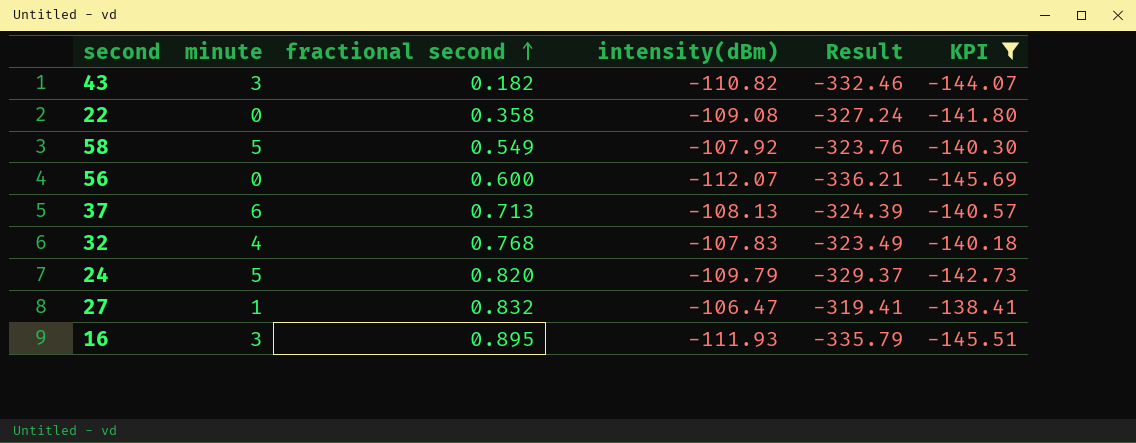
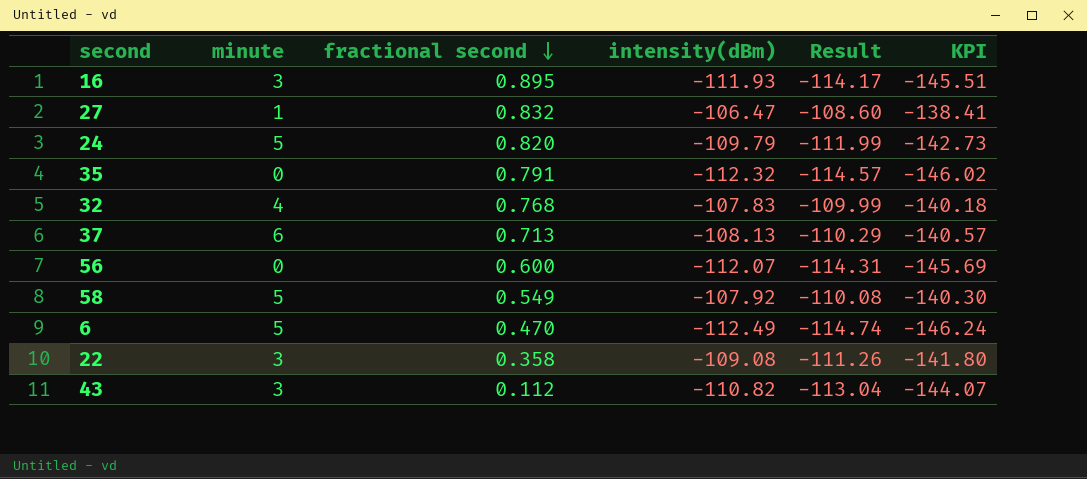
filter: KPI >= -145.69 -> none
row order: fractional second ascending -> fractional second descending
column Result | formula: [intensity(dBm)] * 3 -> [intensity(dBm)] * 1.02
22 | minute: 0 -> 3
43 | fractional second: 0.182 -> 0.112

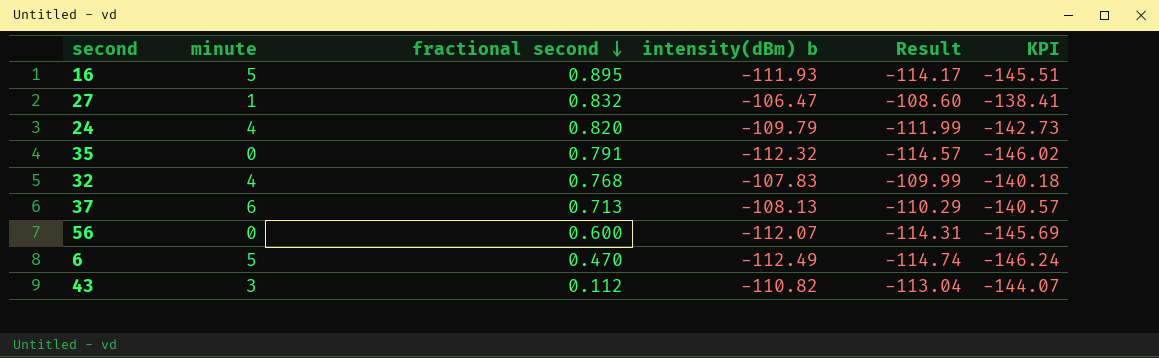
column name: intensity(dBm) -> intensity(dBm) b
row 58: 5 | 0.549 | -107.92 | -110.08 | -140.30 -> none
row 22: 3 | 0.358 | -109.08 | -111.26 | -141.80 -> none
16 | minute: 3 -> 5
24 | minute: 5 -> 4

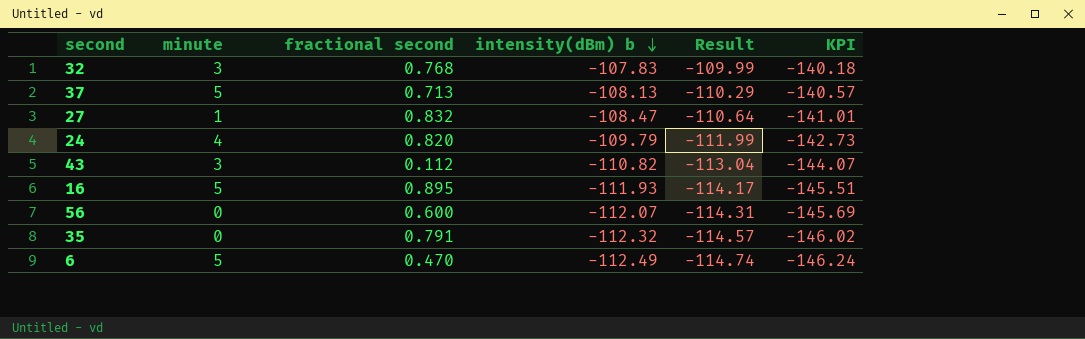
row order: fractional second descending -> intensity(dBm) b descending
32 | minute: 4 -> 3
37 | minute: 6 -> 5
27 | intensity(dBm) b: -106.47 -> -108.47
27 | Result: -108.60 -> -110.64
27 | KPI: -138.41 -> -141.01

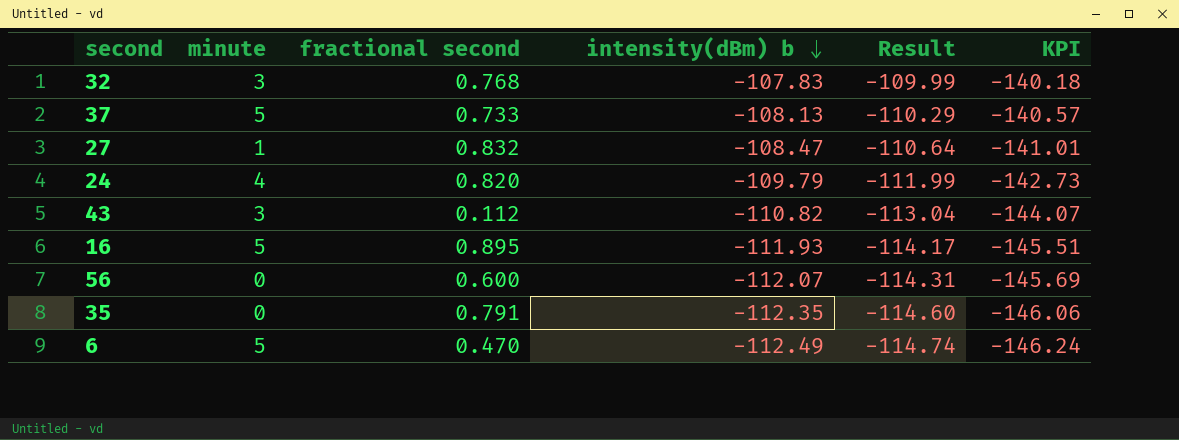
37 | fractional second: 0.713 -> 0.733
35 | intensity(dBm) b: -112.32 -> -112.35
35 | Result: -114.57 -> -114.60
35 | KPI: -146.02 -> -146.06

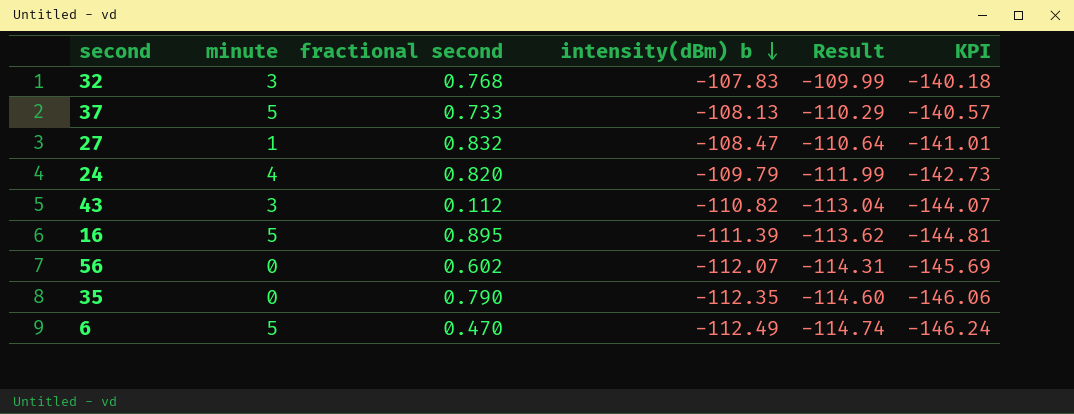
16 | intensity(dBm) b: -111.93 -> -111.39
16 | Result: -114.17 -> -113.62
16 | KPI: -145.51 -> -144.81
56 | fractional second: 0.600 -> 0.602
35 | fractional second: 0.791 -> 0.790

